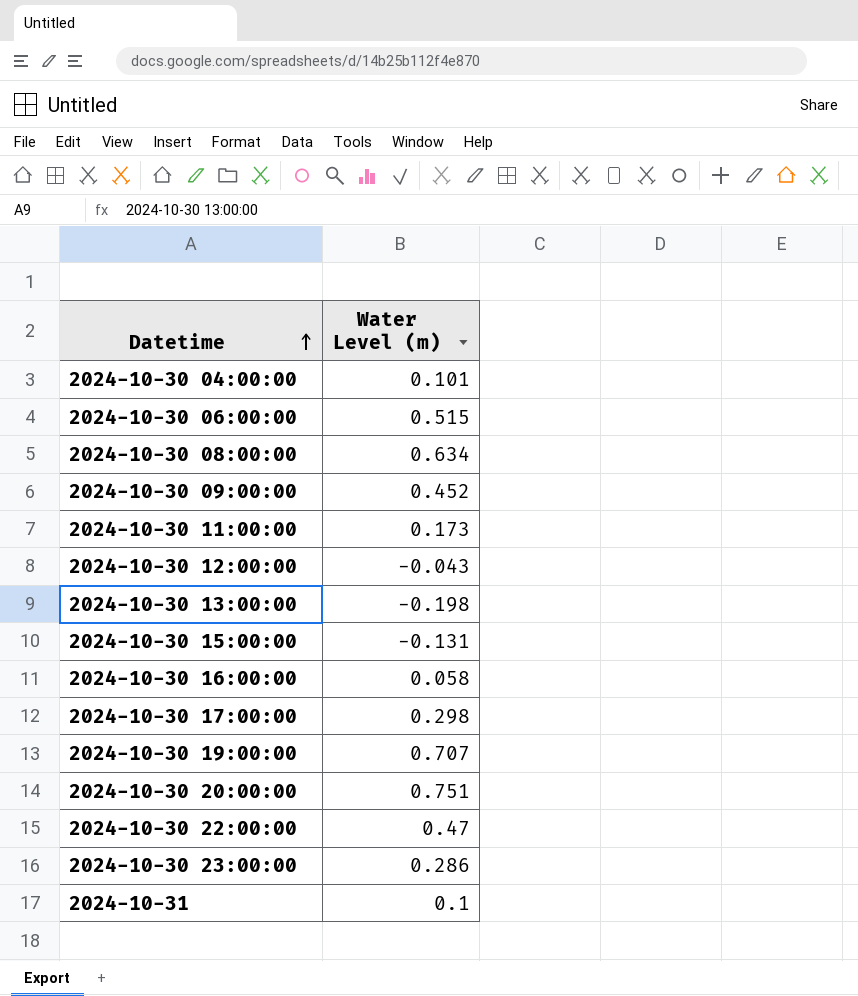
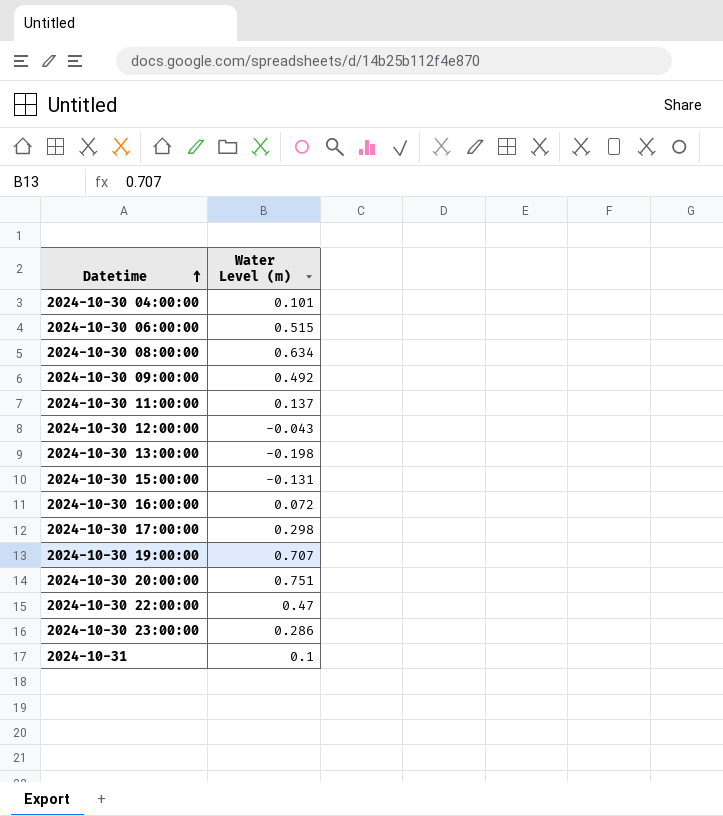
2024-10-30 09:00:00 | Water Level (m): 0.452 -> 0.492
2024-10-30 11:00:00 | Water Level (m): 0.173 -> 0.137
2024-10-30 16:00:00 | Water Level (m): 0.058 -> 0.072

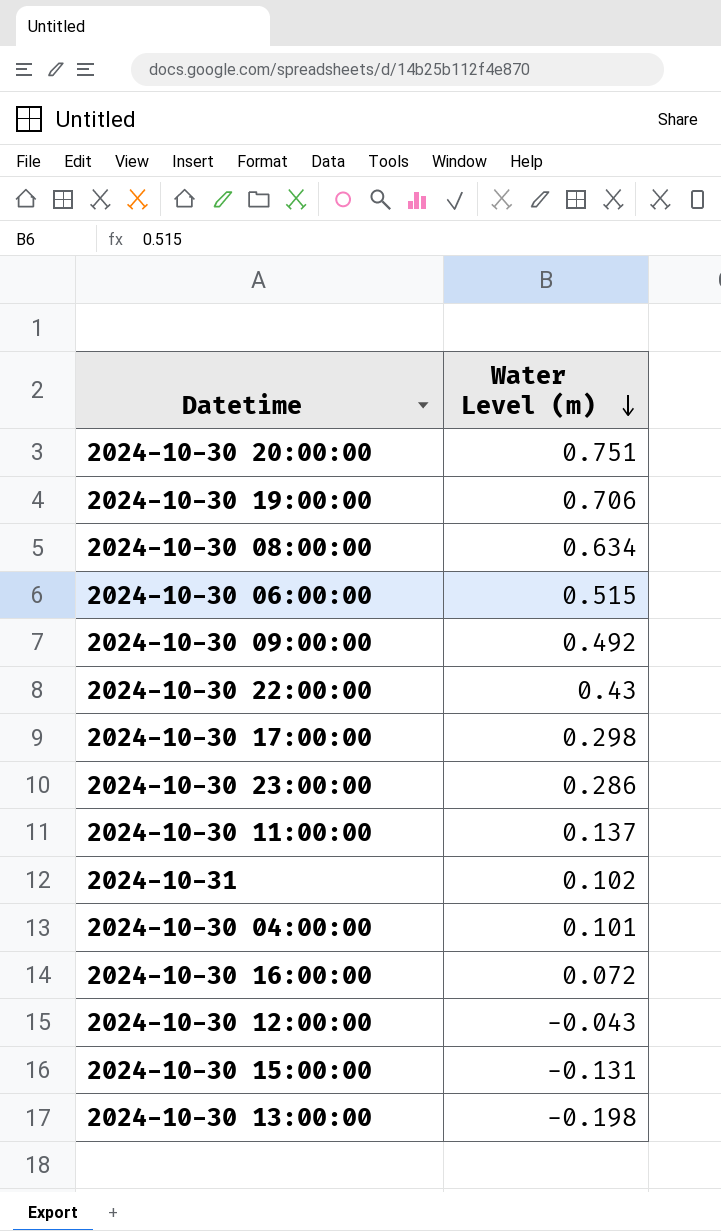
row order: Datetime ascending -> Water Level (m) descending
2024-10-30 19:00:00 | Water Level (m): 0.707 -> 0.706
2024-10-30 22:00:00 | Water Level (m): 0.47 -> 0.43
2024-10-31 | Water Level (m): 0.1 -> 0.102

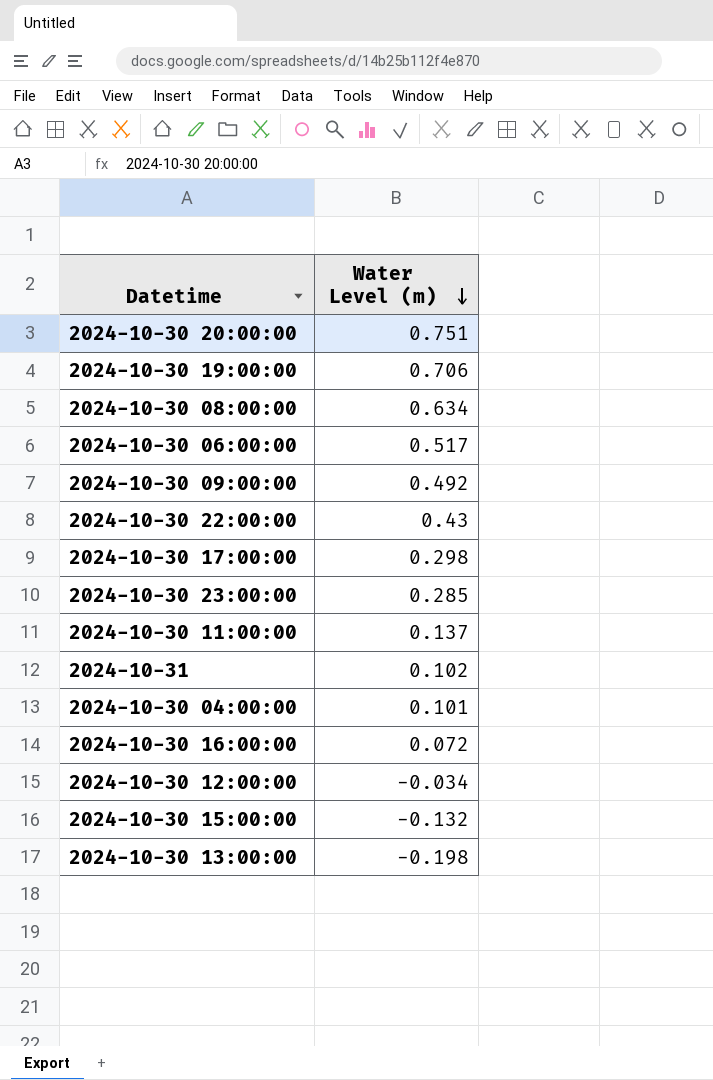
2024-10-30 06:00:00 | Water Level (m): 0.515 -> 0.517
2024-10-30 23:00:00 | Water Level (m): 0.286 -> 0.285
2024-10-30 12:00:00 | Water Level (m): -0.043 -> -0.034
2024-10-30 15:00:00 | Water Level (m): -0.131 -> -0.132

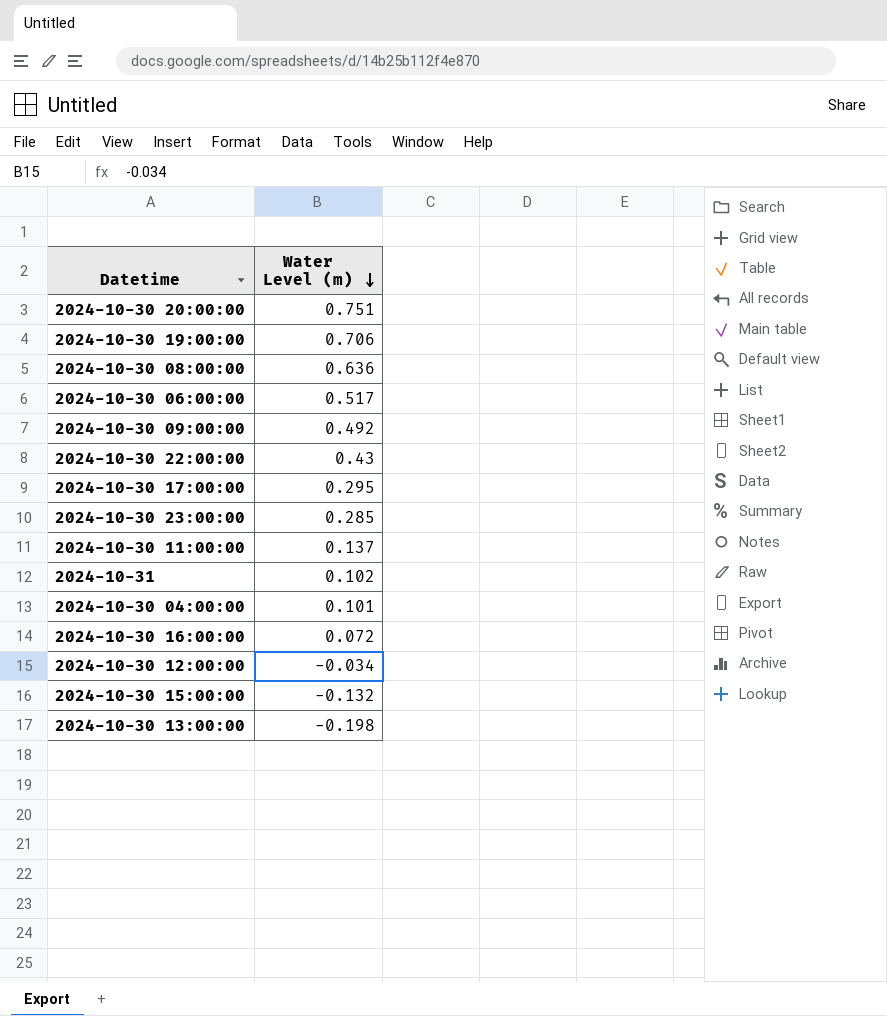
2024-10-30 08:00:00 | Water Level (m): 0.634 -> 0.636
2024-10-30 17:00:00 | Water Level (m): 0.298 -> 0.295

